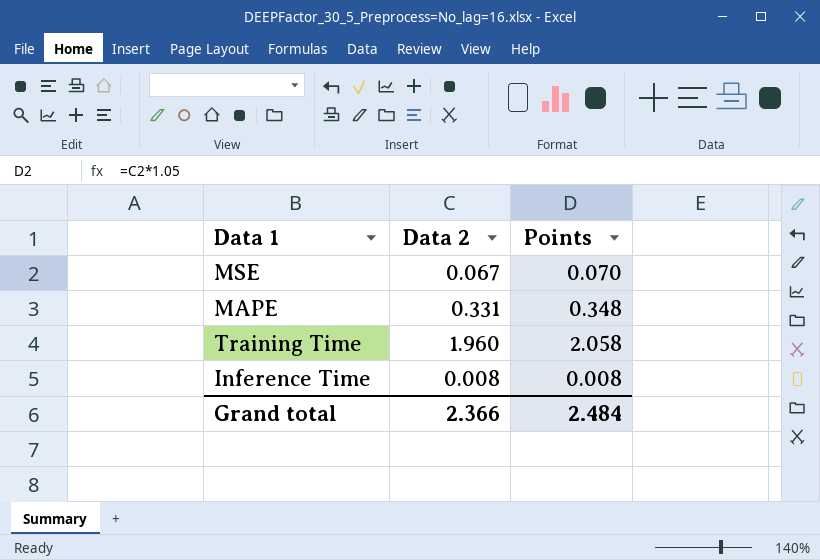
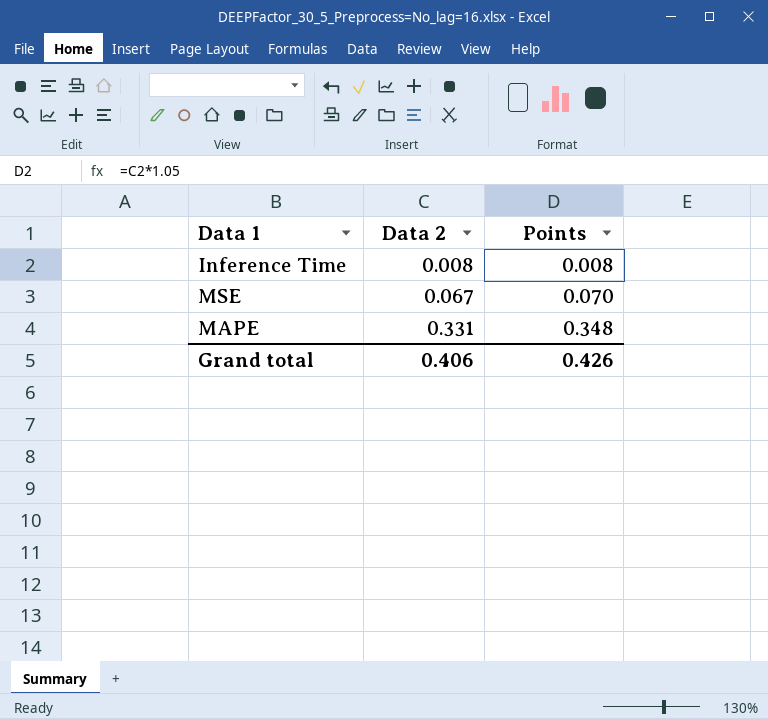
row order: none -> Data 2 ascending
row Training Time: 1.960 | 2.058 -> none
Grand total | Data 2: 2.366 -> 0.406
Grand total | Points: 2.484 -> 0.426

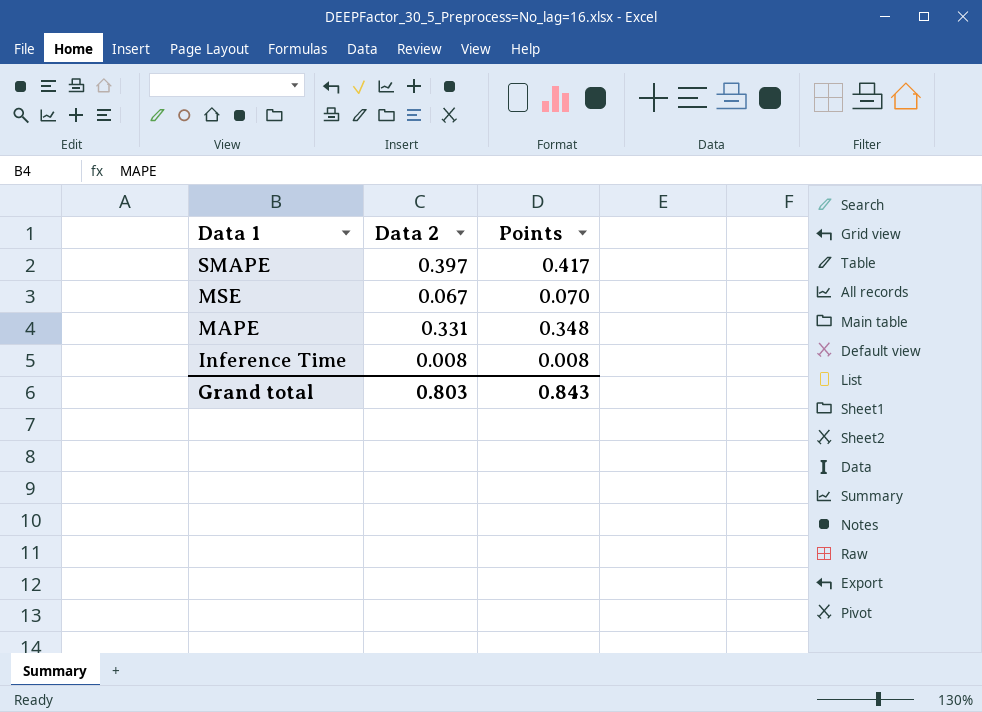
row order: Data 2 ascending -> Data 1 descending
row SMAPE: none -> 0.397 | 0.417
Grand total | Data 2: 0.406 -> 0.803
Grand total | Points: 0.426 -> 0.843

